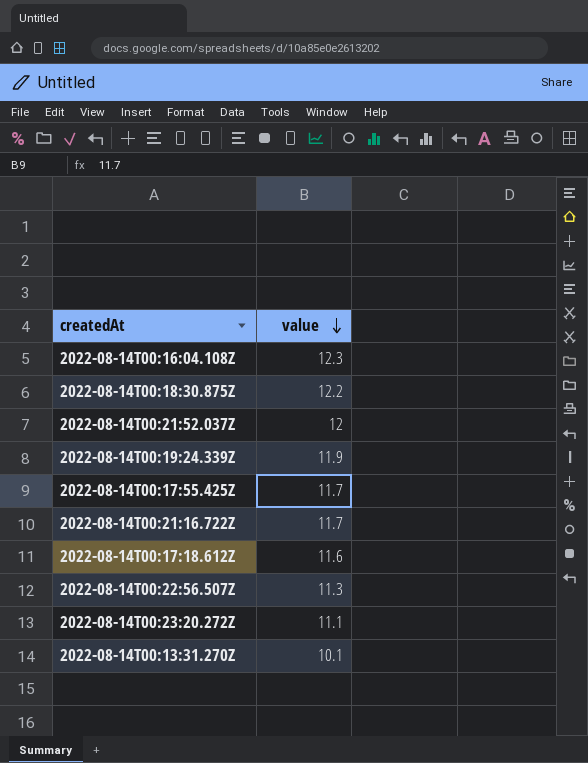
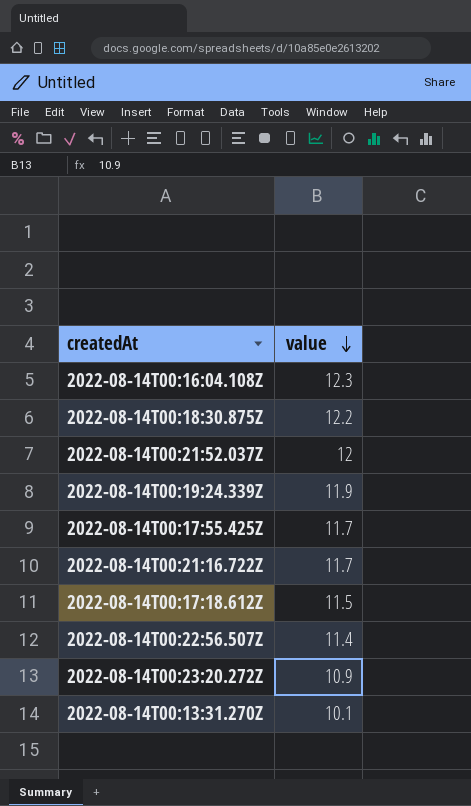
2022-08-14T00:17:18.612Z | value: 11.6 -> 11.5
2022-08-14T00:22:56.507Z | value: 11.3 -> 11.4
2022-08-14T00:23:20.272Z | value: 11.1 -> 10.9

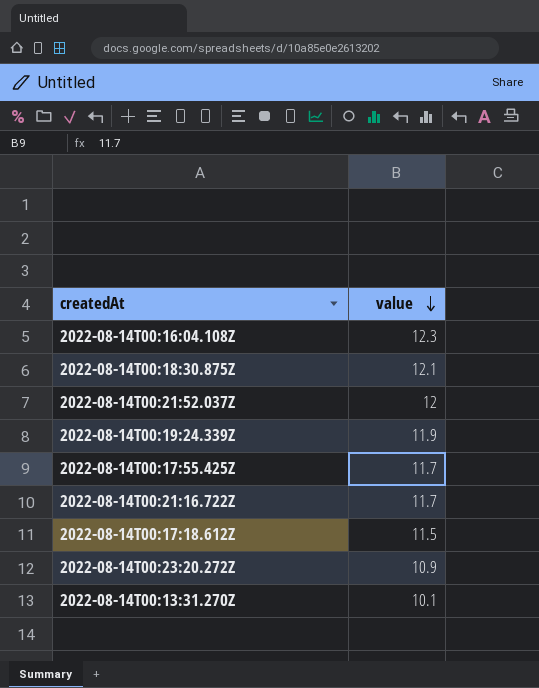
row 2022-08-14T00:22:56.507Z: 11.4 -> none
2022-08-14T00:18:30.875Z | value: 12.2 -> 12.1

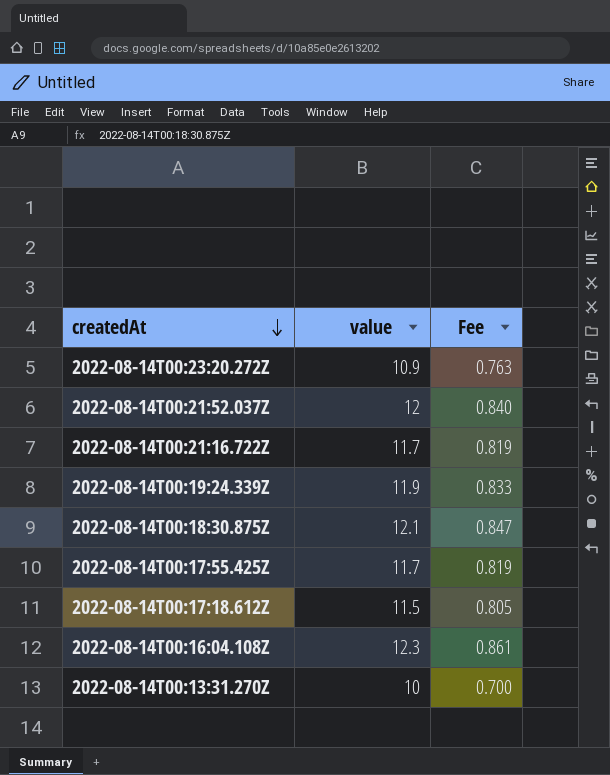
row order: value descending -> createdAt descending
column Fee | formula: none -> [value] * 0.07
2022-08-14T00:13:31.270Z | value: 10.1 -> 10

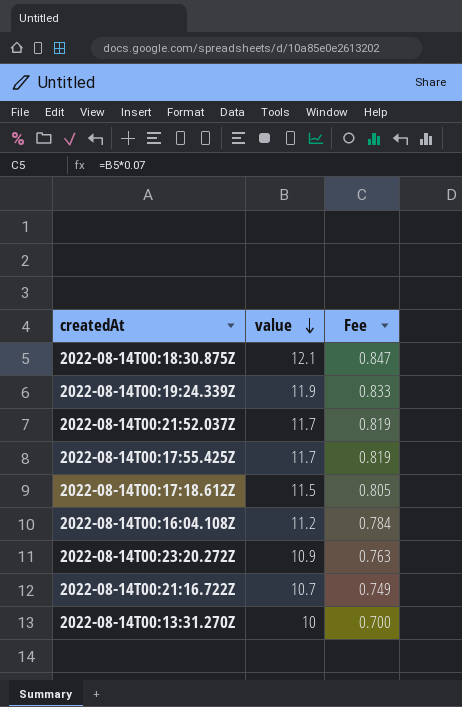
row order: createdAt descending -> value descending
2022-08-14T00:21:52.037Z | value: 12 -> 11.7
2022-08-14T00:21:52.037Z | Fee: 0.840 -> 0.819
2022-08-14T00:16:04.108Z | value: 12.3 -> 11.2
2022-08-14T00:16:04.108Z | Fee: 0.861 -> 0.784
2022-08-14T00:21:16.722Z | value: 11.7 -> 10.7
2022-08-14T00:21:16.722Z | Fee: 0.819 -> 0.749

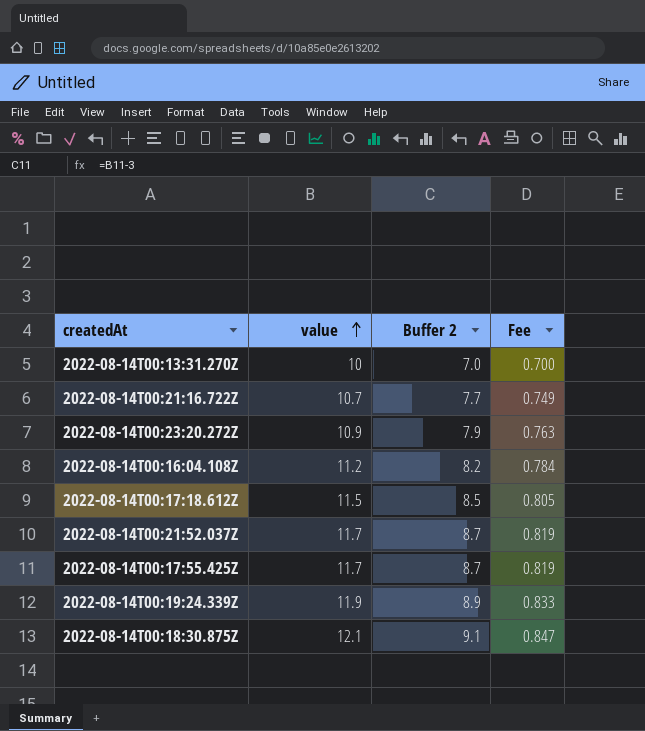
row order: value descending -> value ascending
column Buffer 2 | formula: none -> [value] - 3

